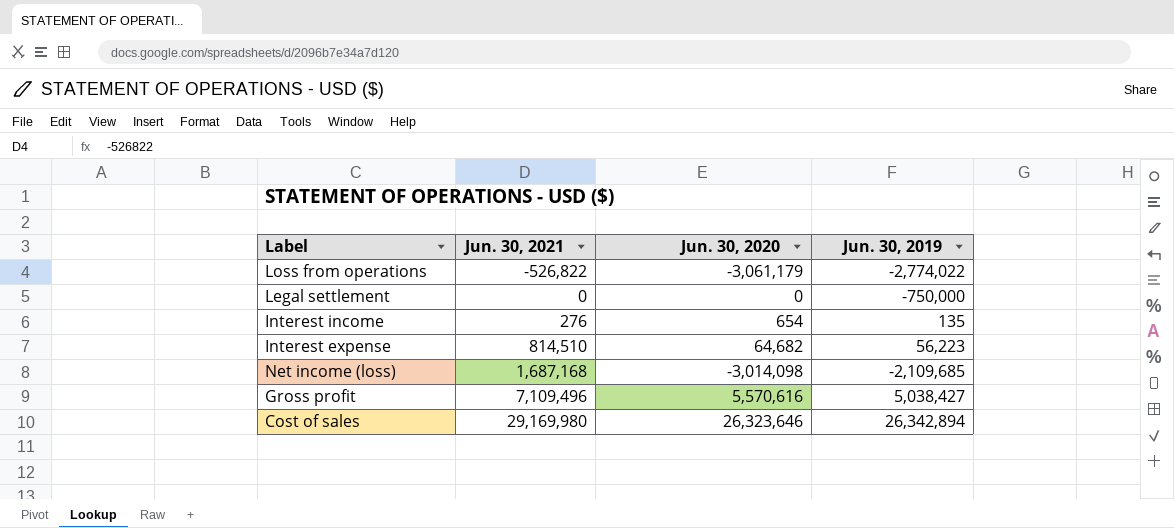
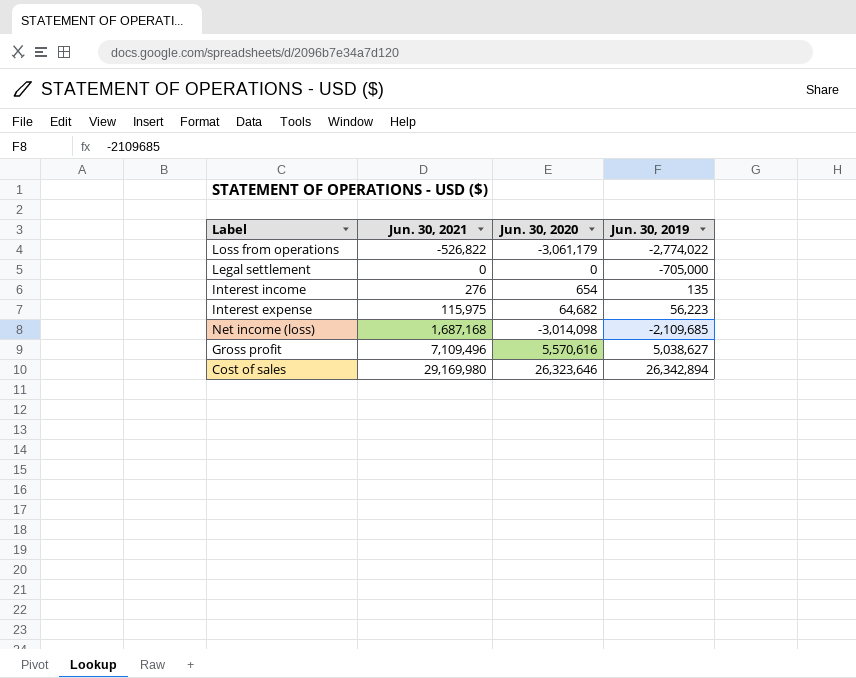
Legal settlement | Jun. 30, 2019: -750,000 -> -705,000
Interest expense | Jun. 30, 2021: 814,510 -> 115,975
Gross profit | Jun. 30, 2019: 5,038,427 -> 5,038,627

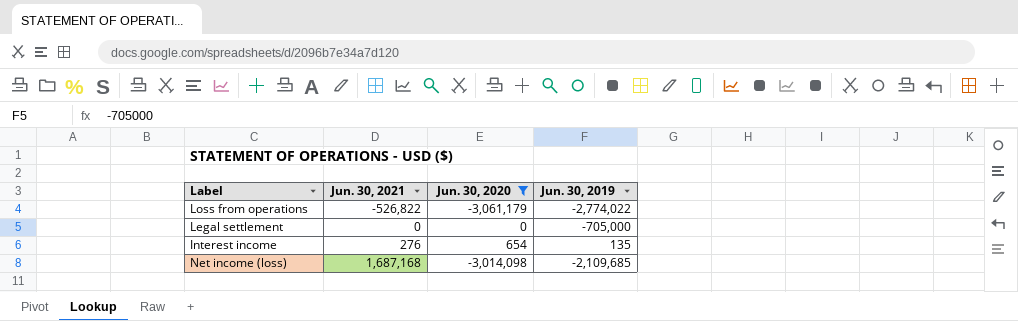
filter: none -> Jun. 30, 2020 <= 654

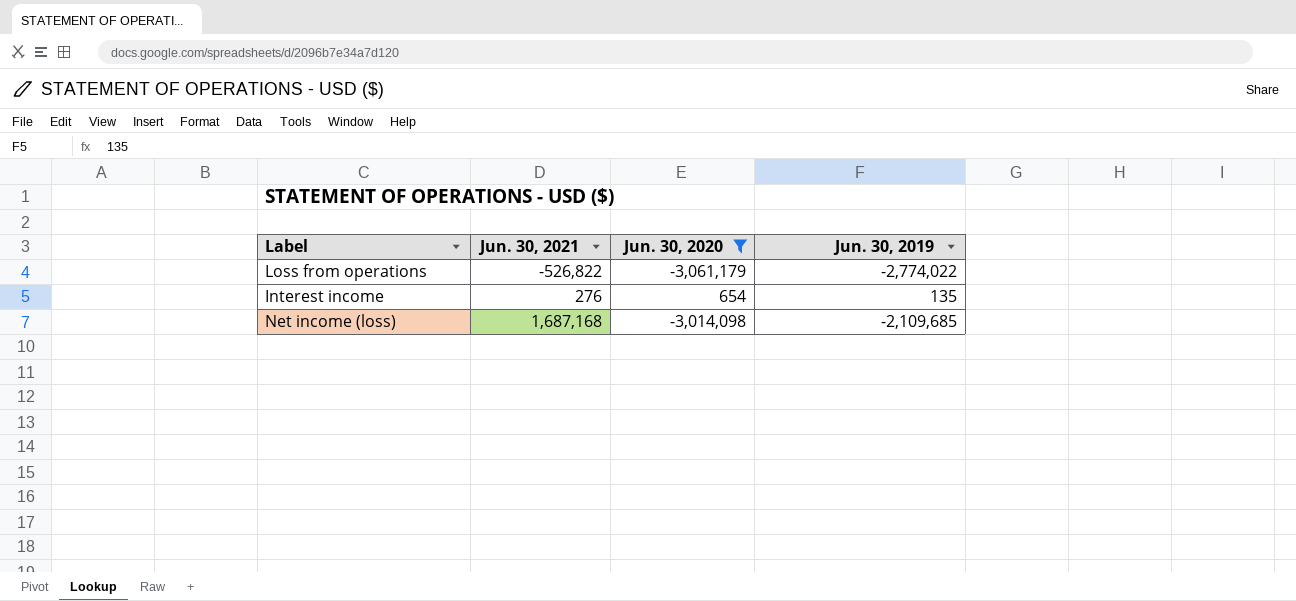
row Legal settlement: 0 | 0 | -705,000 -> none

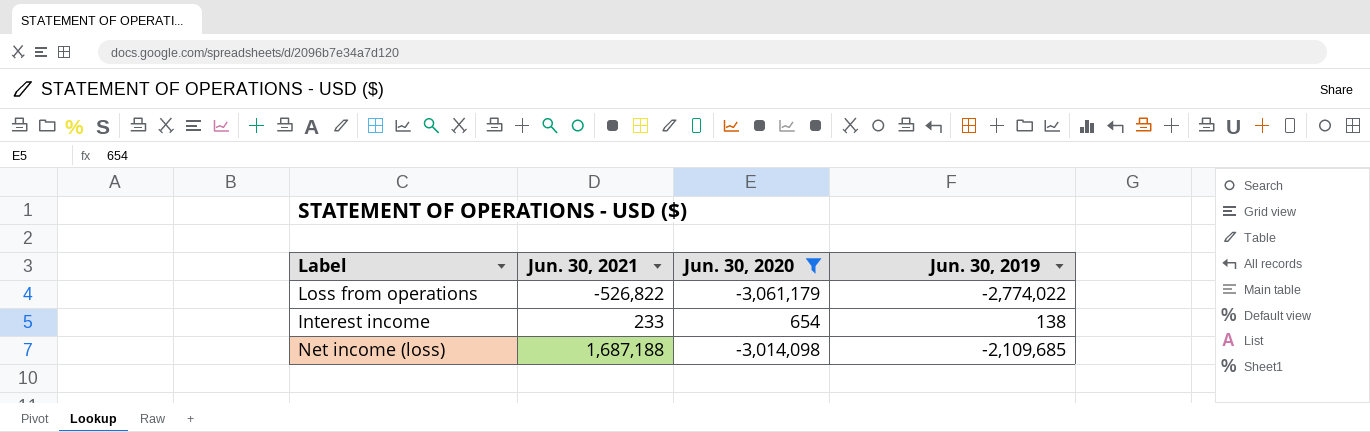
Interest income | Jun. 30, 2021: 276 -> 233
Interest income | Jun. 30, 2019: 135 -> 138
Net income (loss) | Jun. 30, 2021: 1,687,168 -> 1,687,188

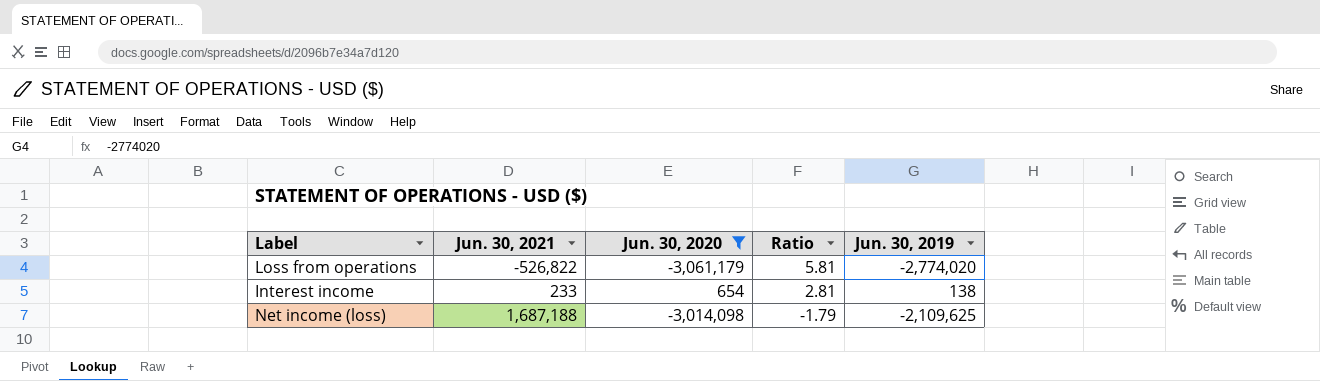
column Ratio | formula: none -> [Jun. 30, 2020] / [Jun. 30, 2021]
Loss from operations | Jun. 30, 2019: -2,774,022 -> -2,774,020
Net income (loss) | Jun. 30, 2019: -2,109,685 -> -2,109,625

